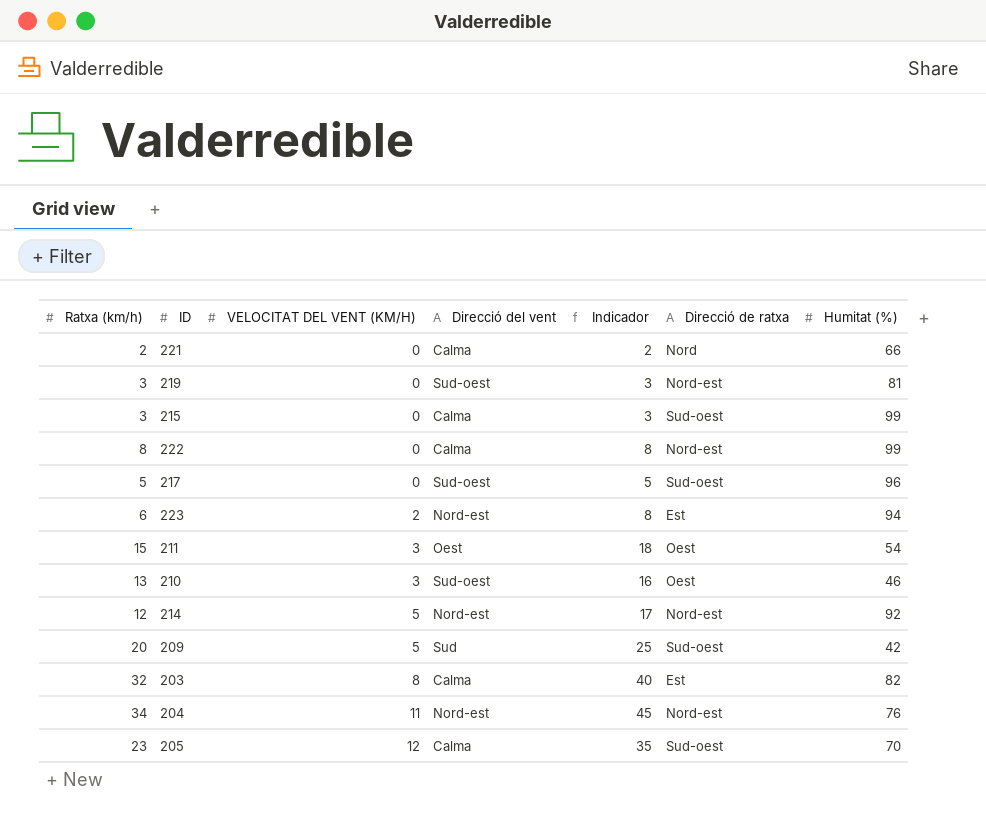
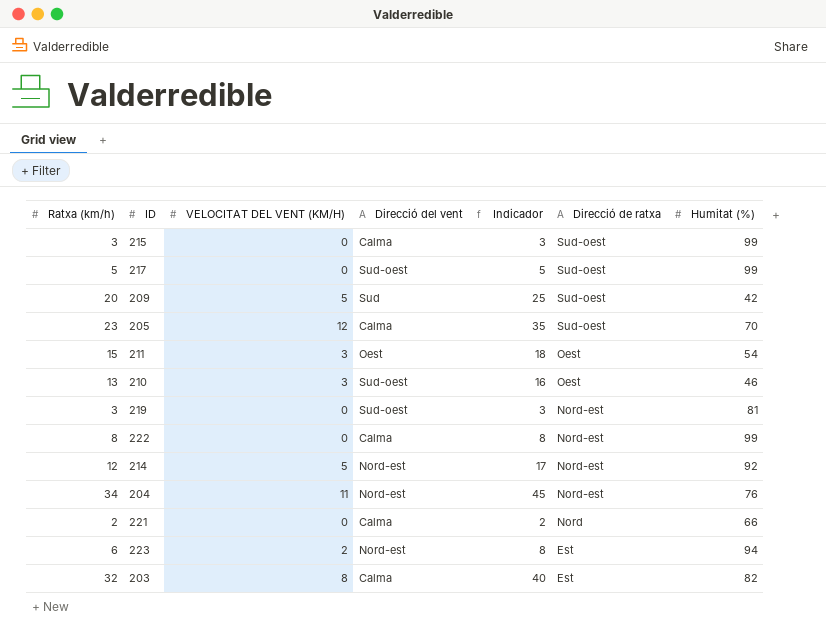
row order: VELOCITAT DEL VENT (KM/H) ascending -> Direcció de ratxa descending
217 | Humitat (%): 96 -> 99

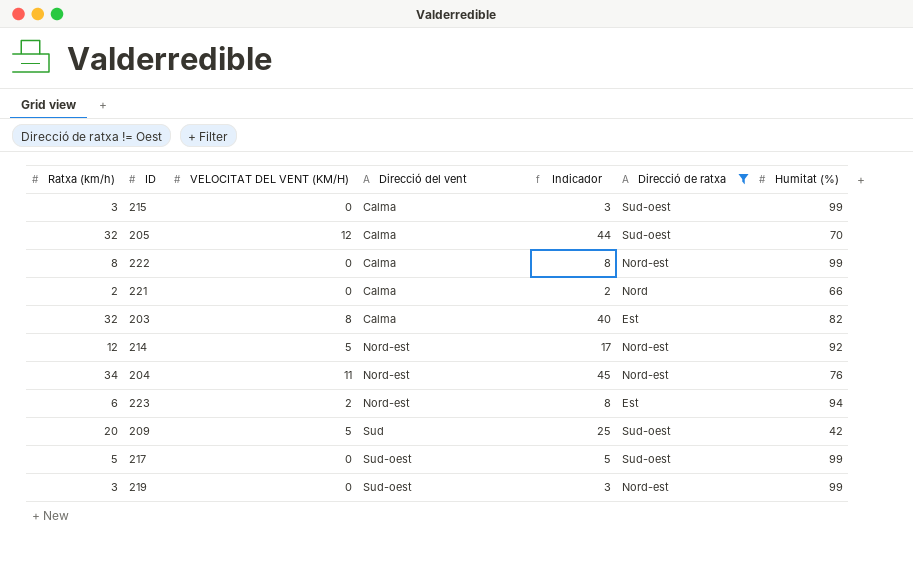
filter: none -> Direcció de ratxa != Oest
row order: Direcció de ratxa descending -> Direcció del vent ascending
205 | Ratxa (km/h): 23 -> 32
205 | Indicador: 35 -> 44
219 | Humitat (%): 81 -> 99

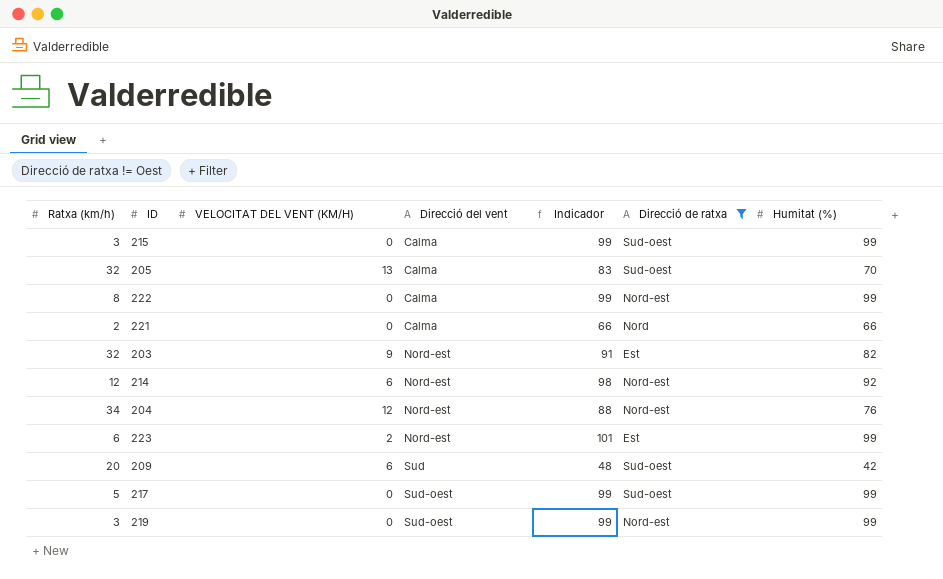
column Indicador | formula: [Ratxa (km/h)] + [VELOCITAT DEL VENT (KM/H)] -> [VELOCITAT DEL VENT (KM/H)] + [Humitat (%)]
205 | VELOCITAT DEL VENT (KM/H): 12 -> 13
203 | VELOCITAT DEL VENT (KM/H): 8 -> 9
203 | Direcció del vent: Calma -> Nord-est
214 | VELOCITAT DEL VENT (KM/H): 5 -> 6
204 | VELOCITAT DEL VENT (KM/H): 11 -> 12
223 | Humitat (%): 94 -> 99
209 | VELOCITAT DEL VENT (KM/H): 5 -> 6

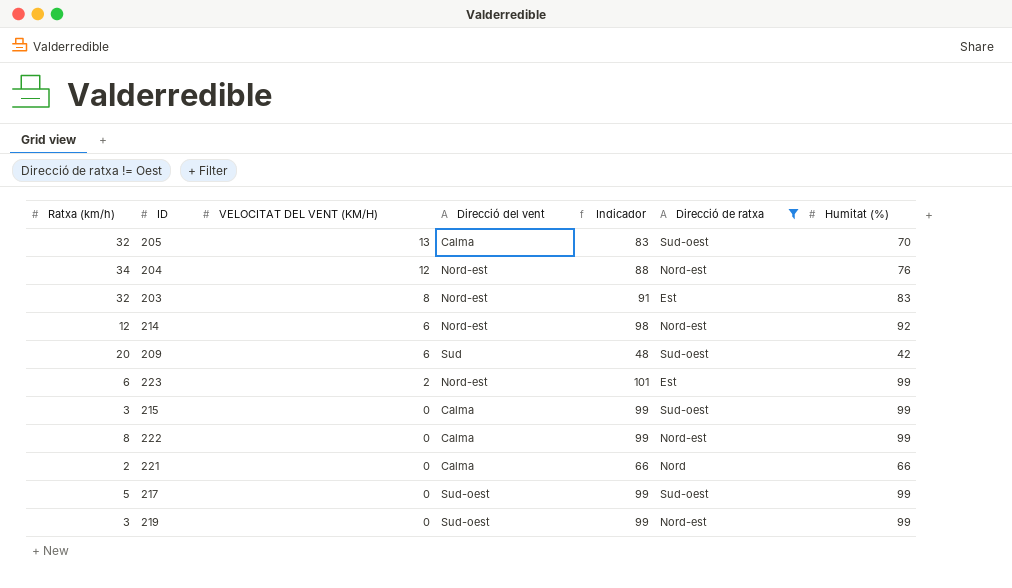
row order: Direcció del vent ascending -> VELOCITAT DEL VENT (KM/H) descending
203 | VELOCITAT DEL VENT (KM/H): 9 -> 8
203 | Humitat (%): 82 -> 83

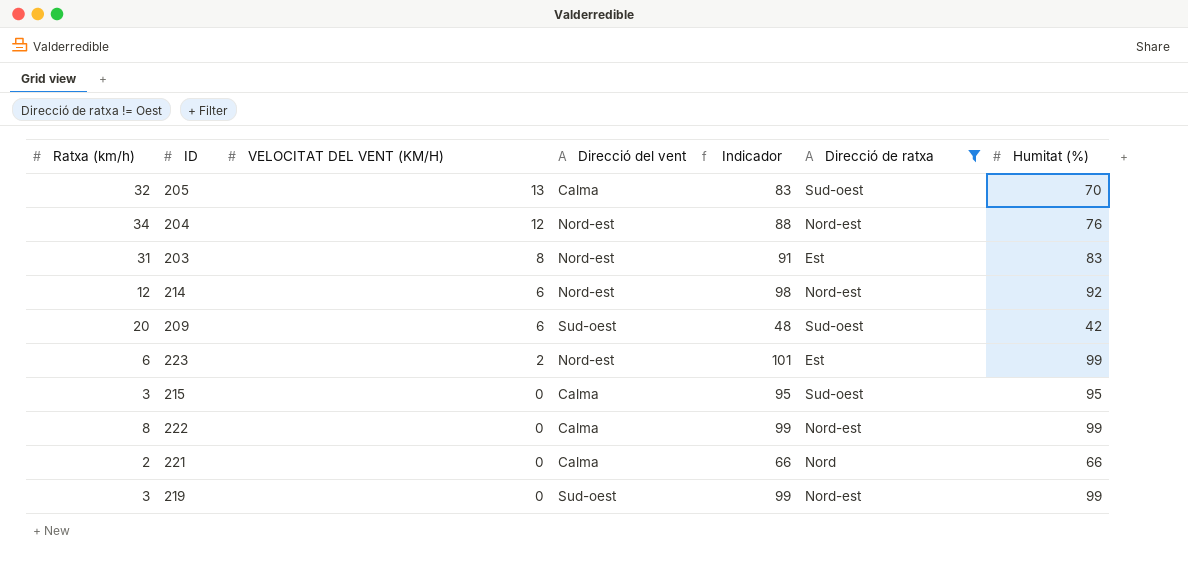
row 217: 5 | 0 | Sud-oest | 99 | Sud-oest | 99 -> none
203 | Ratxa (km/h): 32 -> 31
209 | Direcció del vent: Sud -> Sud-oest
215 | Indicador: 99 -> 95
215 | Humitat (%): 99 -> 95

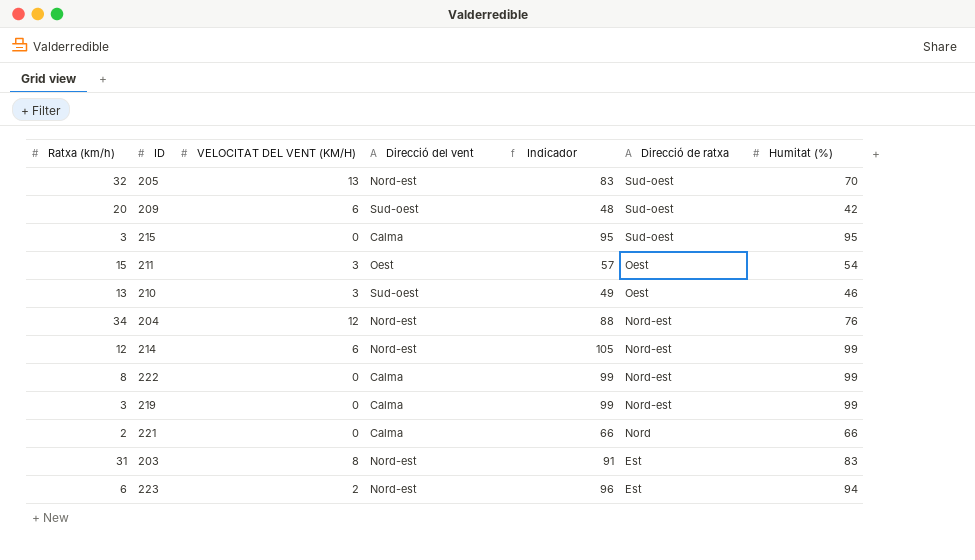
filter: Direcció de ratxa != Oest -> none
row order: VELOCITAT DEL VENT (KM/H) descending -> Direcció de ratxa descending
205 | Direcció del vent: Calma -> Nord-est
214 | Indicador: 98 -> 105
214 | Humitat (%): 92 -> 99
219 | Direcció del vent: Sud-oest -> Calma
223 | Indicador: 101 -> 96
223 | Humitat (%): 99 -> 94

